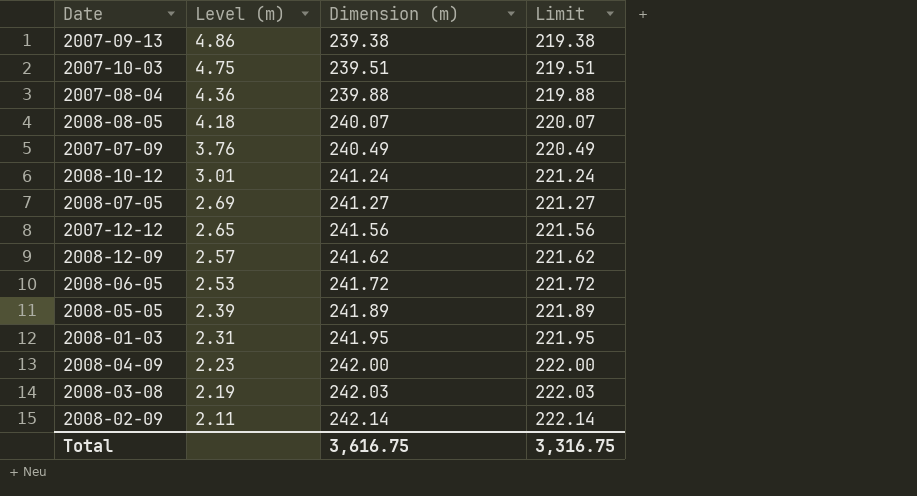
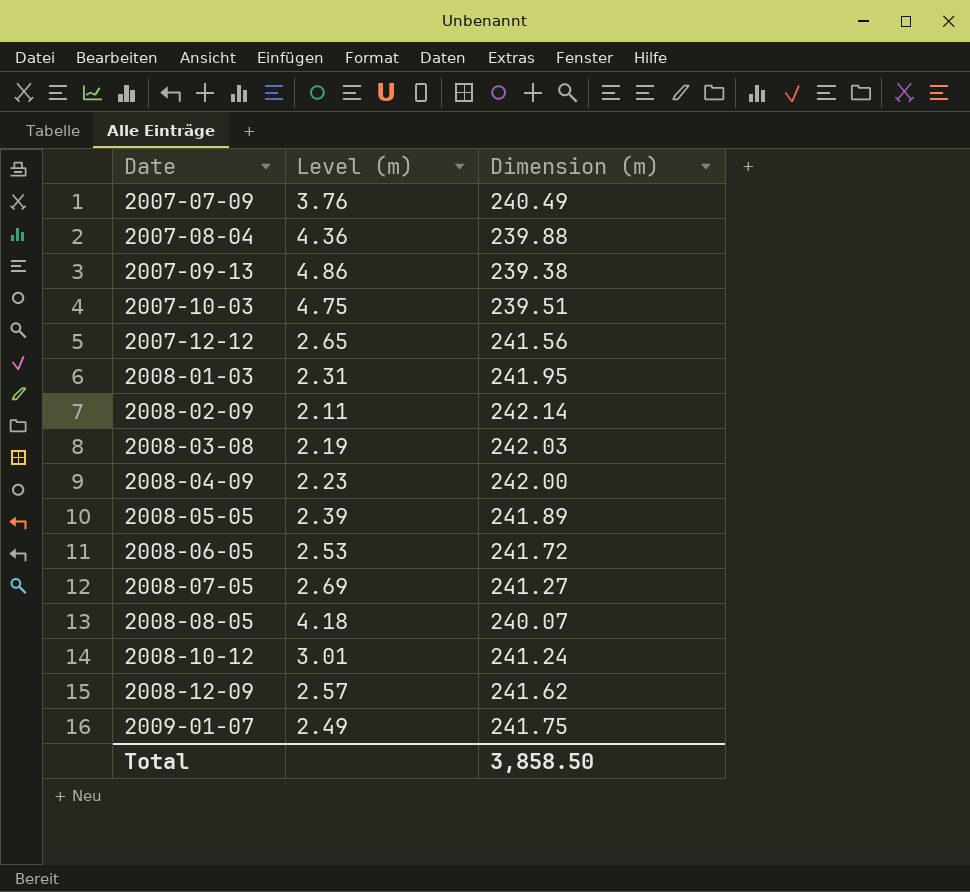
row order: Level (m) descending -> Date ascending
column Limit | formula: [Dimension (m)] - 20 -> none
row 2009-01-07: none -> 2.49 | 241.75
Total | Dimension (m): 3,616.75 -> 3,858.50

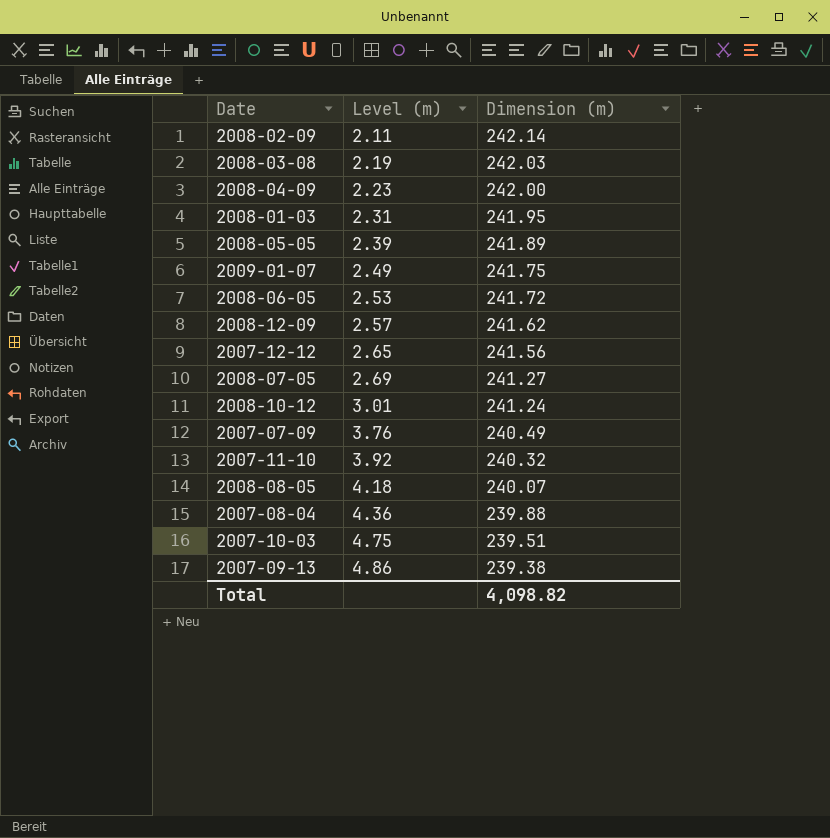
row order: Date ascending -> Level (m) ascending
row 2007-11-10: none -> 3.92 | 240.32
Total | Dimension (m): 3,858.50 -> 4,098.82

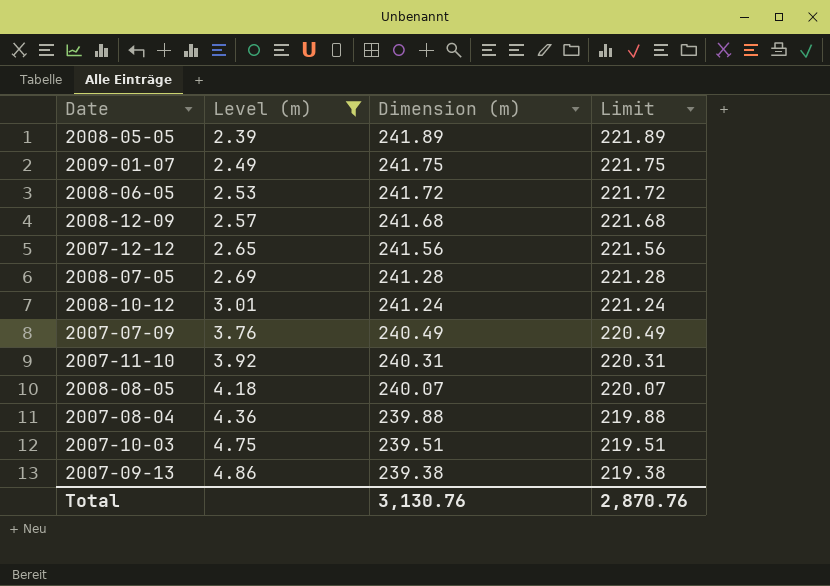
filter: none -> Level (m) >= 2.39
column Limit | formula: none -> [Dimension (m)] - 20
2008-12-09 | Dimension (m): 241.62 -> 241.68
2008-07-05 | Dimension (m): 241.27 -> 241.28
2007-11-10 | Dimension (m): 240.32 -> 240.31
Total | Dimension (m): 4,098.82 -> 3,130.76

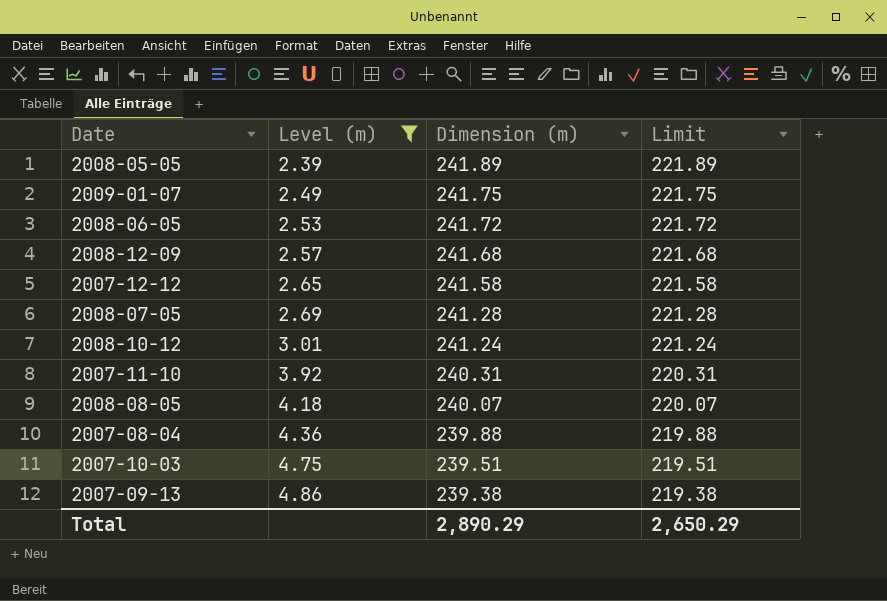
row 2007-07-09: 3.76 | 240.49 | 220.49 -> none
2007-12-12 | Dimension (m): 241.56 -> 241.58
2007-12-12 | Limit: 221.56 -> 221.58
Total | Dimension (m): 3,130.76 -> 2,890.29
Total | Limit: 2,870.76 -> 2,650.29

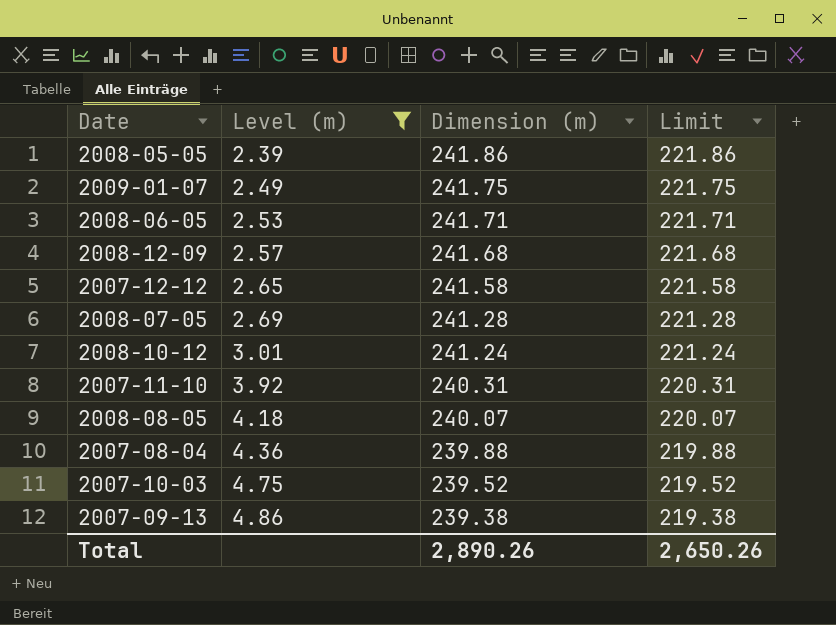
2008-05-05 | Dimension (m): 241.89 -> 241.86
2008-05-05 | Limit: 221.89 -> 221.86
2008-06-05 | Dimension (m): 241.72 -> 241.71
2008-06-05 | Limit: 221.72 -> 221.71
2007-10-03 | Dimension (m): 239.51 -> 239.52
2007-10-03 | Limit: 219.51 -> 219.52
Total | Dimension (m): 2,890.29 -> 2,890.26
Total | Limit: 2,650.29 -> 2,650.26

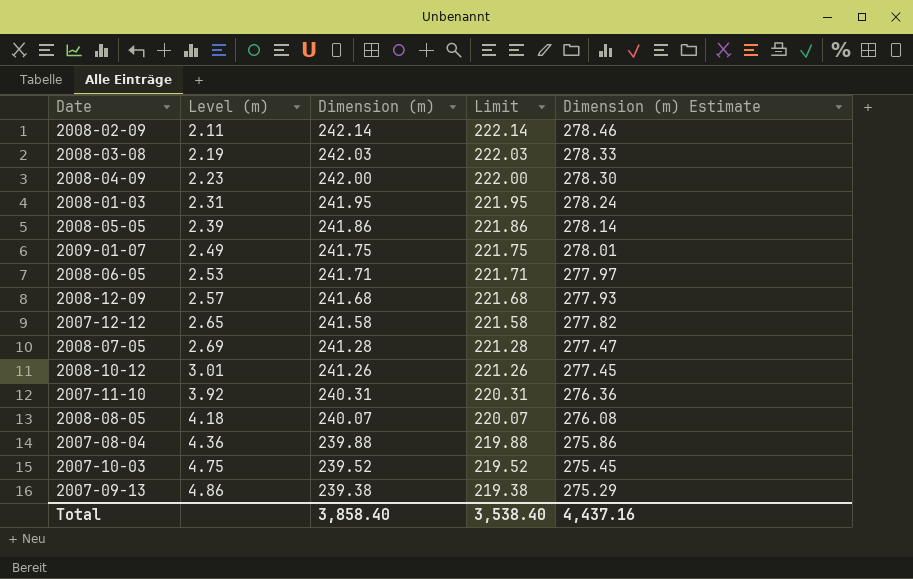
filter: Level (m) >= 2.39 -> none
column Dimension (m) Estimate | formula: none -> [Dimension (m)] * 1.15
2008-10-12 | Dimension (m): 241.24 -> 241.26
2008-10-12 | Limit: 221.24 -> 221.26
Total | Dimension (m): 2,890.26 -> 3,858.40
Total | Limit: 2,650.26 -> 3,538.40

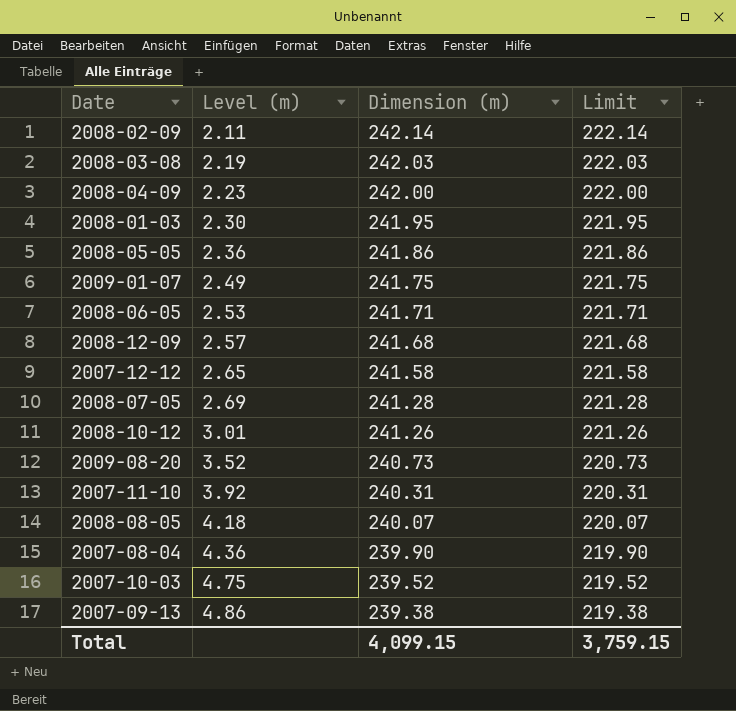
column Dimension (m) Estimate | formula: [Dimension (m)] * 1.15 -> none
2008-01-03 | Level (m): 2.31 -> 2.30
2008-05-05 | Level (m): 2.39 -> 2.36
row 2009-08-20: none -> 3.52 | 240.73 | 220.73
2007-08-04 | Dimension (m): 239.88 -> 239.90
2007-08-04 | Limit: 219.88 -> 219.90
Total | Dimension (m): 3,858.40 -> 4,099.15
Total | Limit: 3,538.40 -> 3,759.15

